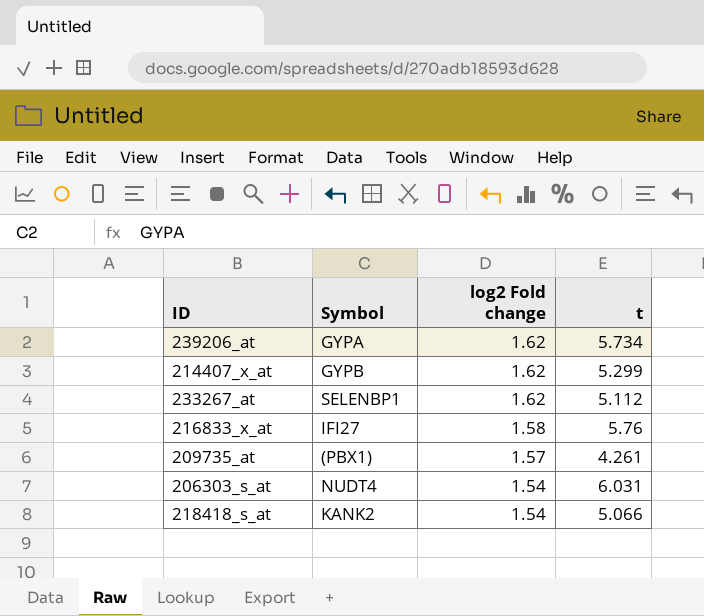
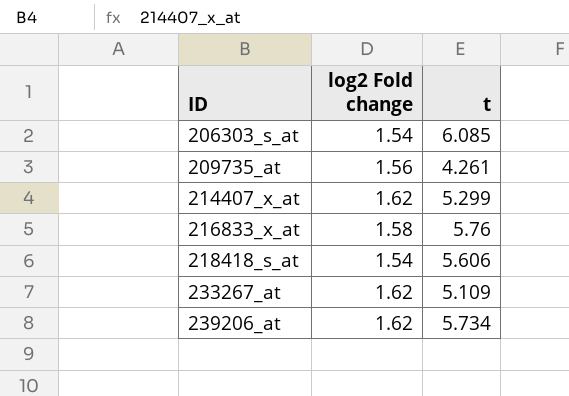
row order: log2 Fold change descending -> ID ascending
column Symbol | position: 2 -> none
206303_s_at | t: 6.031 -> 6.085
209735_at | log2 Fold change: 1.57 -> 1.56
218418_s_at | t: 5.066 -> 5.606
233267_at | t: 5.112 -> 5.109

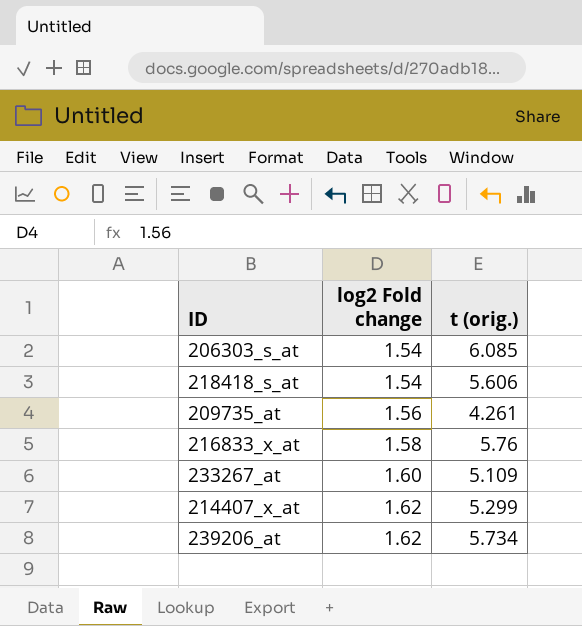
row order: ID ascending -> log2 Fold change ascending
column name: t -> t (orig.)
233267_at | log2 Fold change: 1.62 -> 1.60

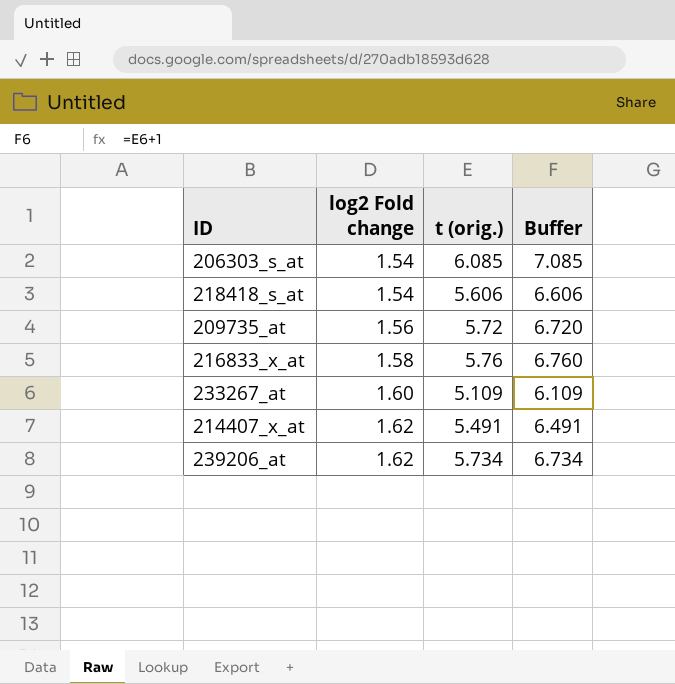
column Buffer | formula: none -> [t (orig.)] + 1
209735_at | t (orig.): 4.261 -> 5.72
214407_x_at | t (orig.): 5.299 -> 5.491

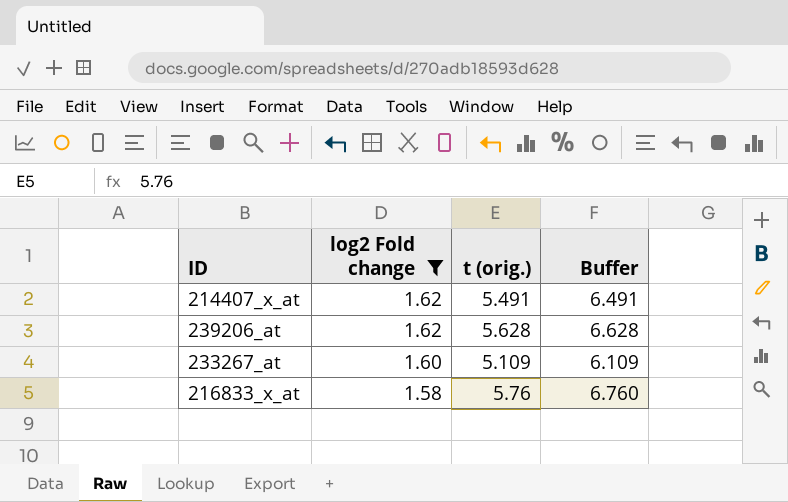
filter: none -> log2 Fold change >= 1.58
row order: log2 Fold change ascending -> log2 Fold change descending
239206_at | t (orig.): 5.734 -> 5.628
239206_at | Buffer: 6.734 -> 6.628

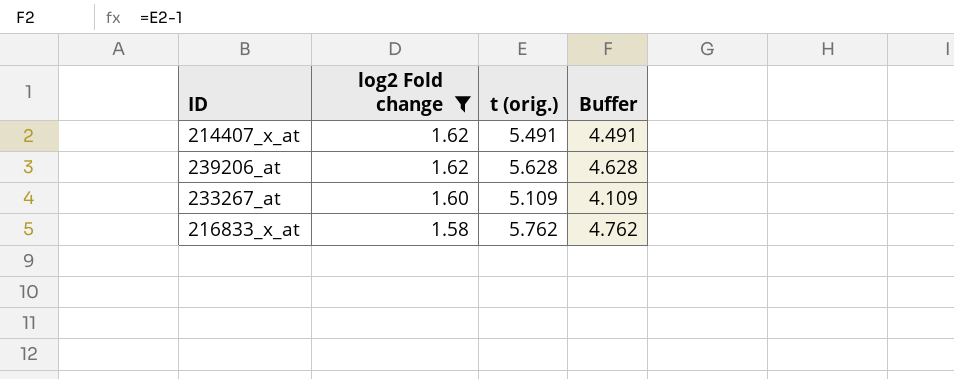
column Buffer | formula: [t (orig.)] + 1 -> [t (orig.)] - 1
216833_x_at | t (orig.): 5.76 -> 5.762

